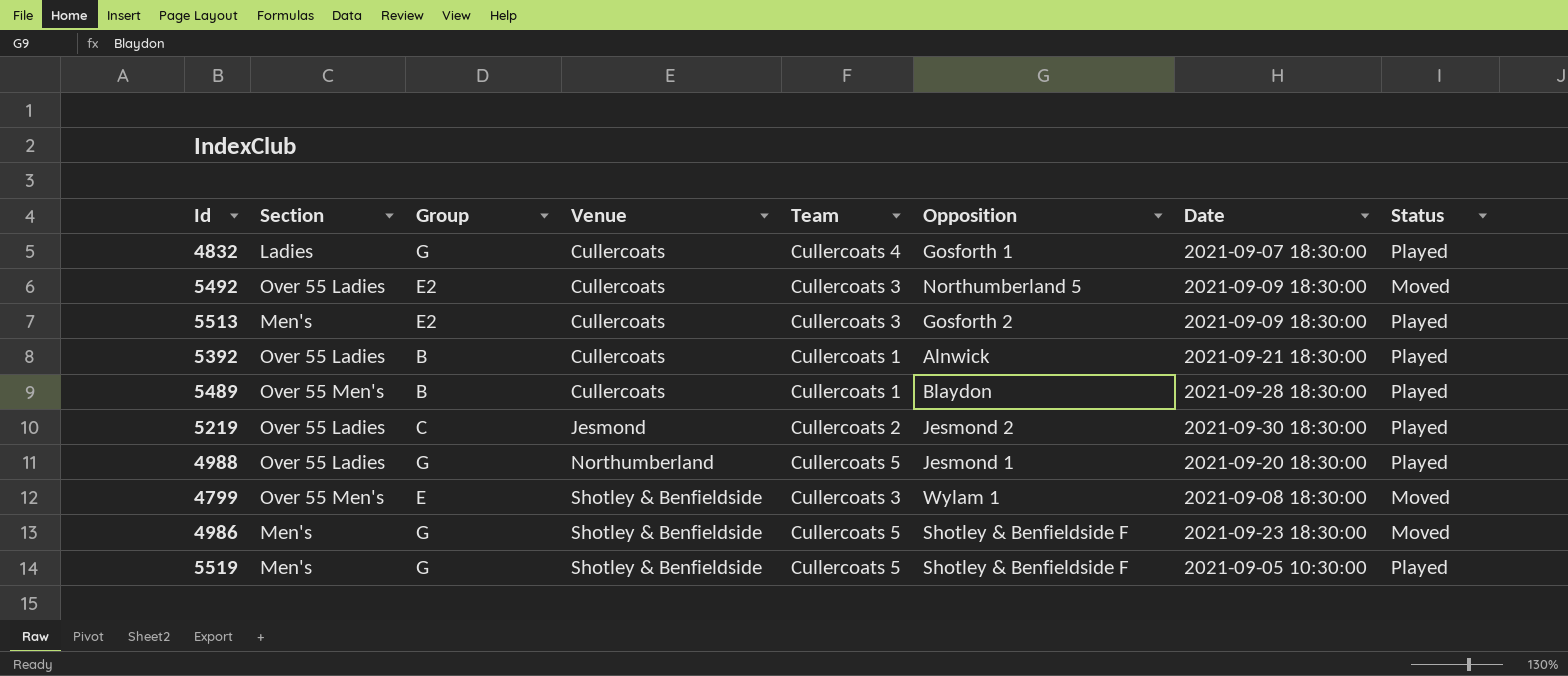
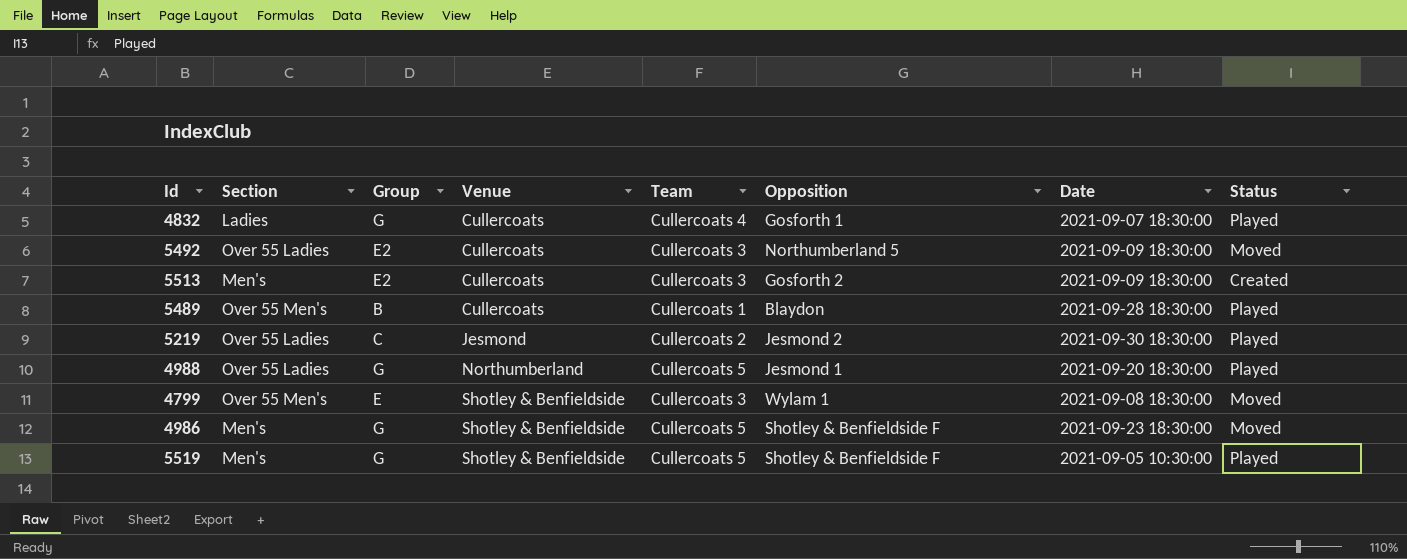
row 5392: Over 55 Ladies | B | Cullercoats | Cullercoats 1 | Alnwick | 2021-09-21 18:30:00 | Played -> none
5513 | Status: Played -> Created

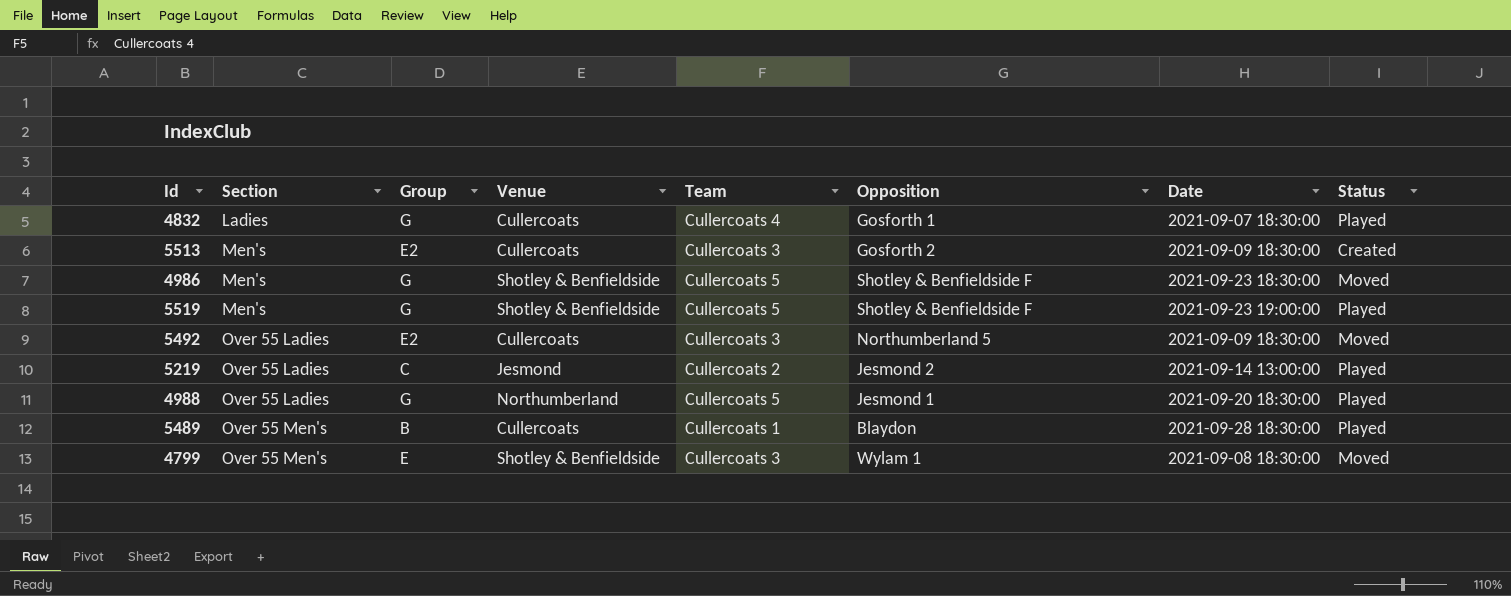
row order: Venue ascending -> Section ascending
5519 | Date: 2021-09-05 10:30:00 -> 2021-09-23 19:00:00
5219 | Date: 2021-09-30 18:30:00 -> 2021-09-14 13:00:00

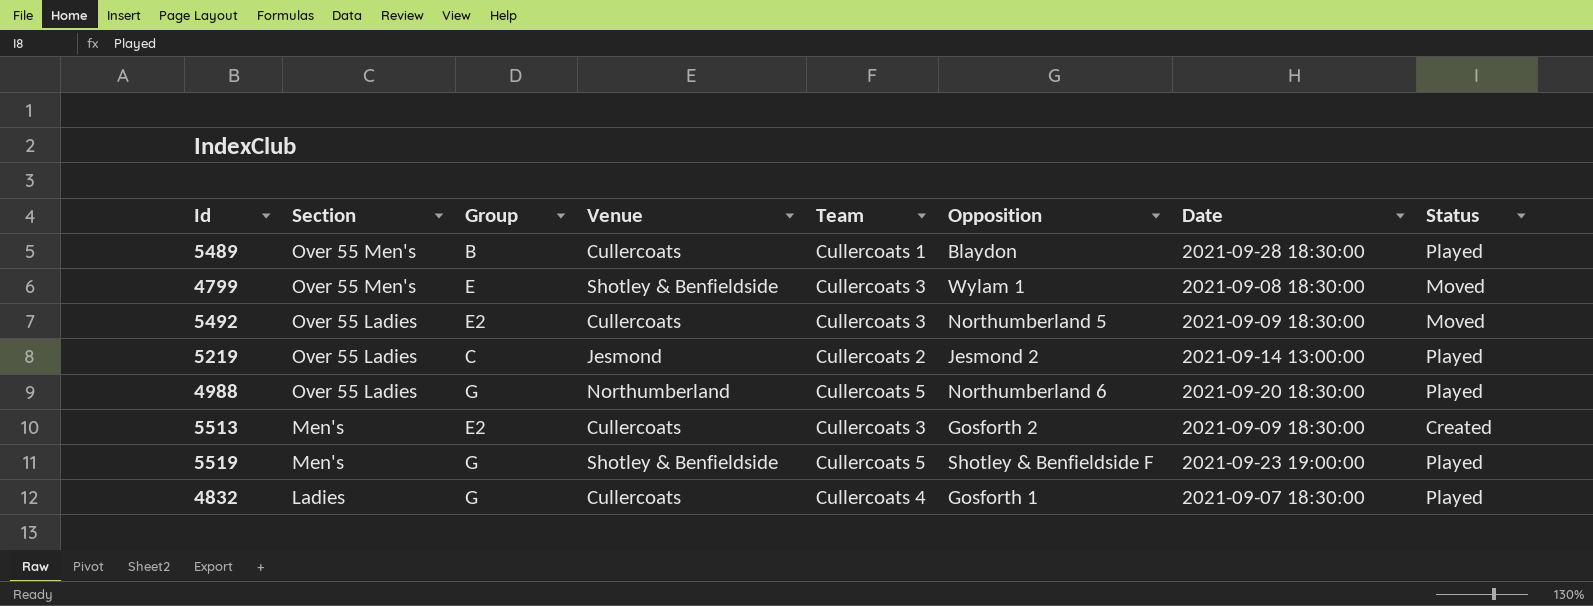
row order: Section ascending -> Section descending
row 4986: Men's | G | Shotley & Benfieldside | Cullercoats 5 | Shotley & Benfieldside F | 2021-09-23 18:30:00 | Moved -> none
4988 | Opposition: Jesmond 1 -> Northumberland 6

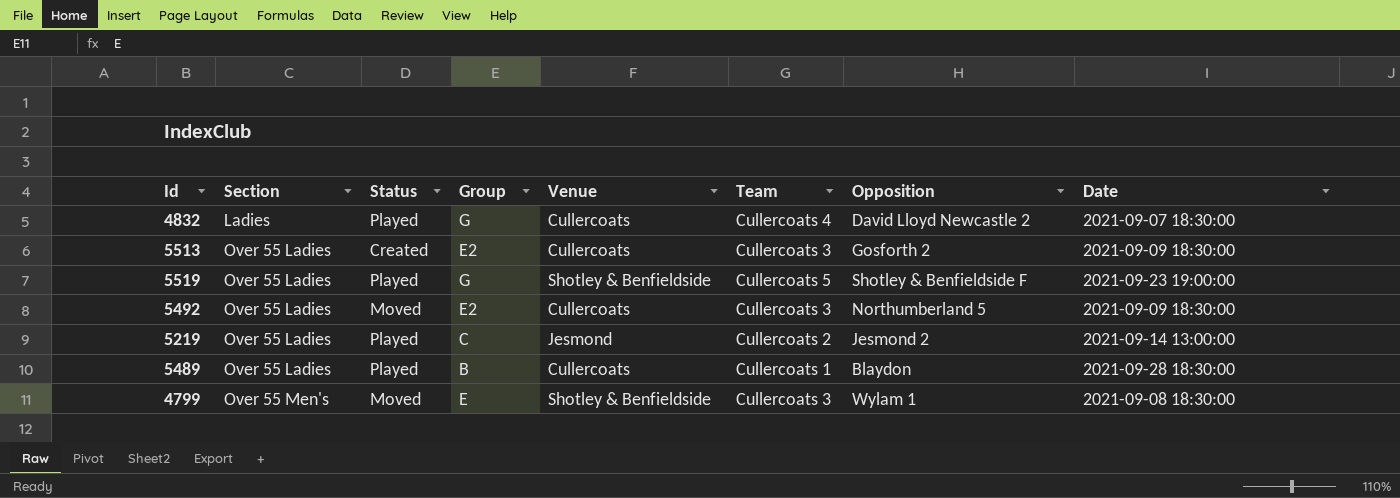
row order: Section descending -> Section ascending
column Status | position: 8 -> 3
row 4988: Over 55 Ladies | G | Northumberland | Cullercoats 5 | Northumberland 6 | 2021-09-20 18:30:00 | Played -> none
4832 | Opposition: Gosforth 1 -> David Lloyd Newcastle 2
5513 | Section: Men's -> Over 55 Ladies
5519 | Section: Men's -> Over 55 Ladies
5489 | Section: Over 55 Men's -> Over 55 Ladies

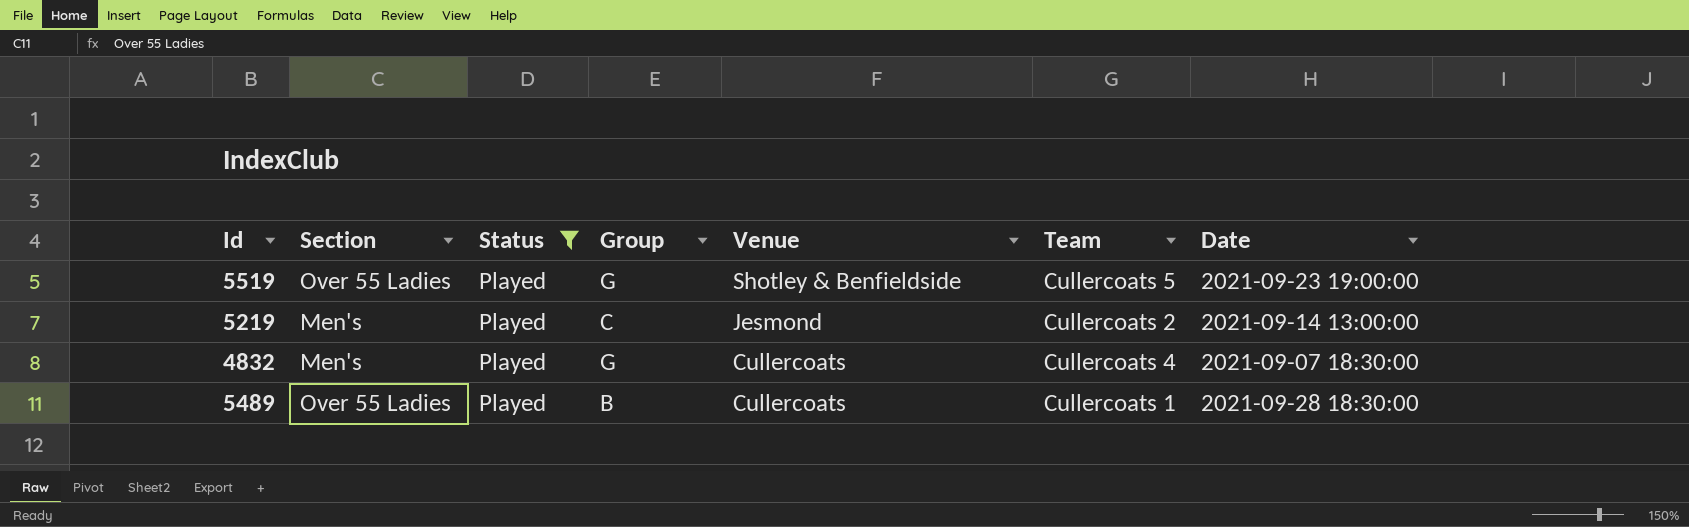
filter: none -> Status = Played
row order: Section ascending -> Venue descending
column Opposition | position: 7 -> none
5219 | Section: Over 55 Ladies -> Men's
4832 | Section: Ladies -> Men's

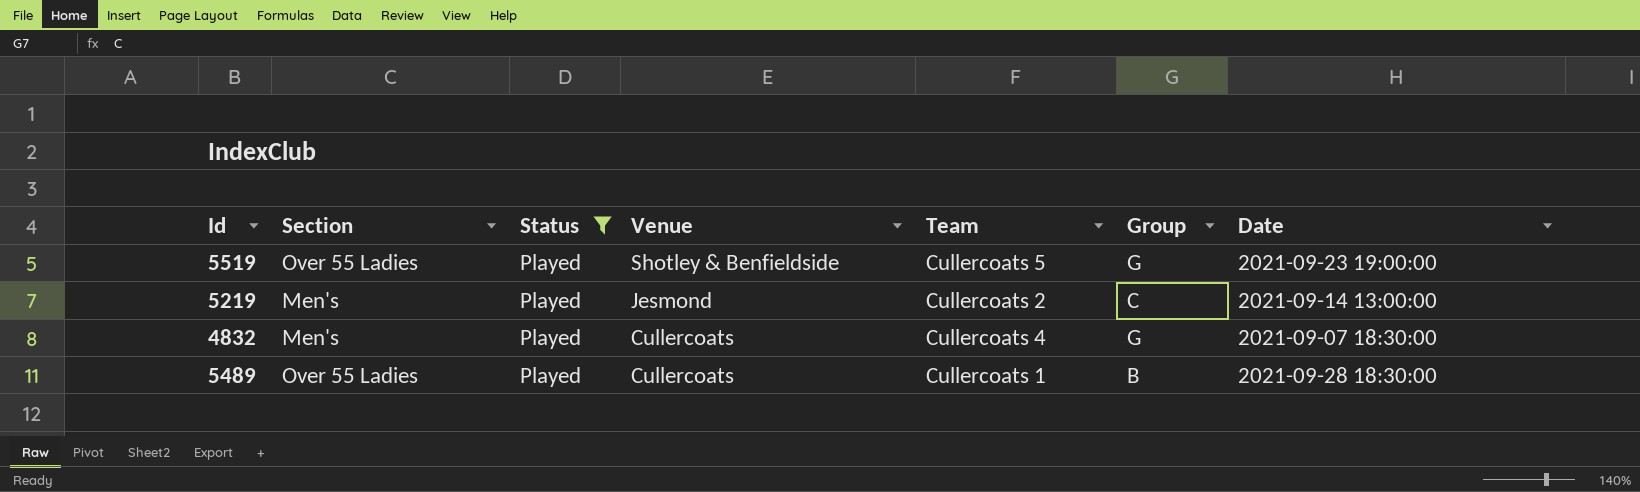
column Group | position: 4 -> 6

